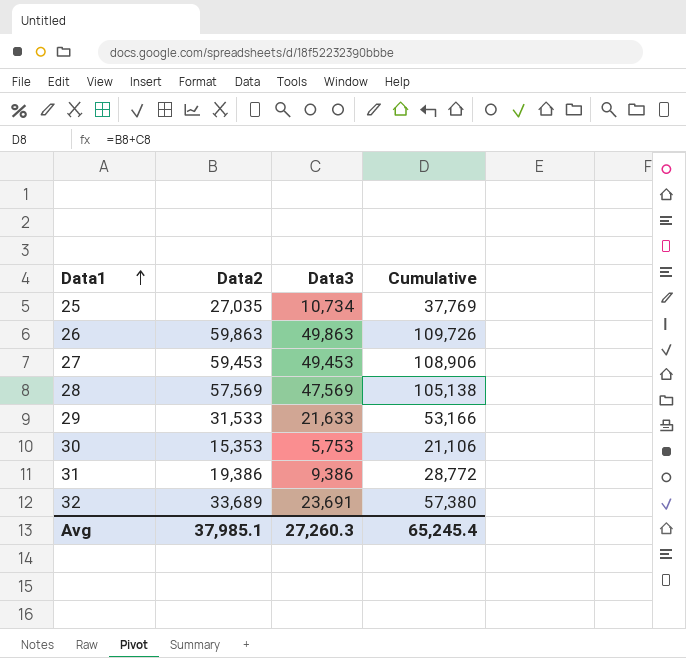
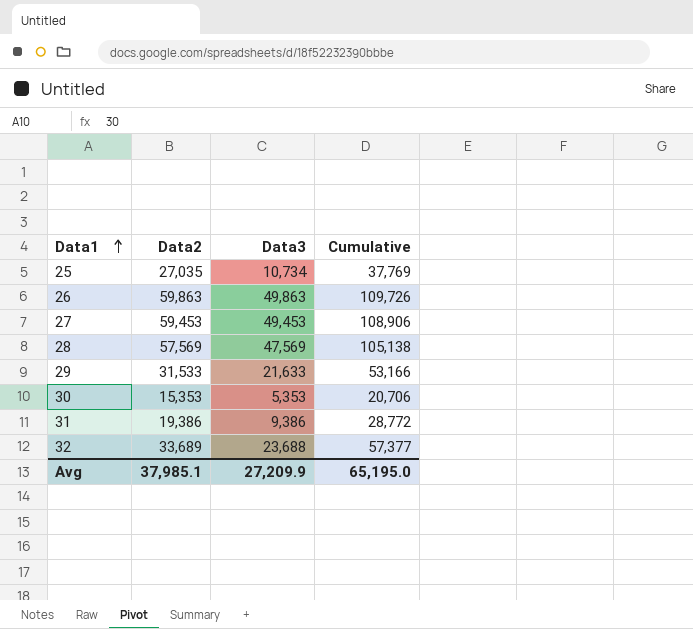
30 | Data3: 5,753 -> 5,353
30 | Cumulative: 21,106 -> 20,706
32 | Data3: 23,691 -> 23,688
32 | Cumulative: 57,380 -> 57,377
Avg | Data3: 27,260.3 -> 27,209.9
Avg | Cumulative: 65,245.4 -> 65,195.0

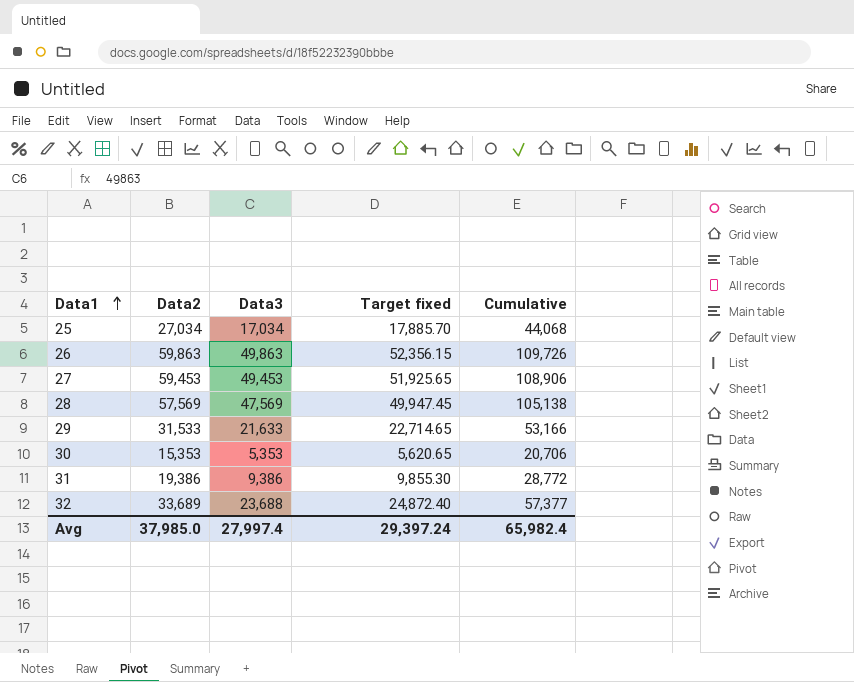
column Target fixed | formula: none -> [Data3] * 1.05
25 | Data2: 27,035 -> 27,034
25 | Data3: 10,734 -> 17,034
25 | Cumulative: 37,769 -> 44,068
Avg | Data2: 37,985.1 -> 37,985.0
Avg | Data3: 27,209.9 -> 27,997.4
Avg | Cumulative: 65,195.0 -> 65,982.4

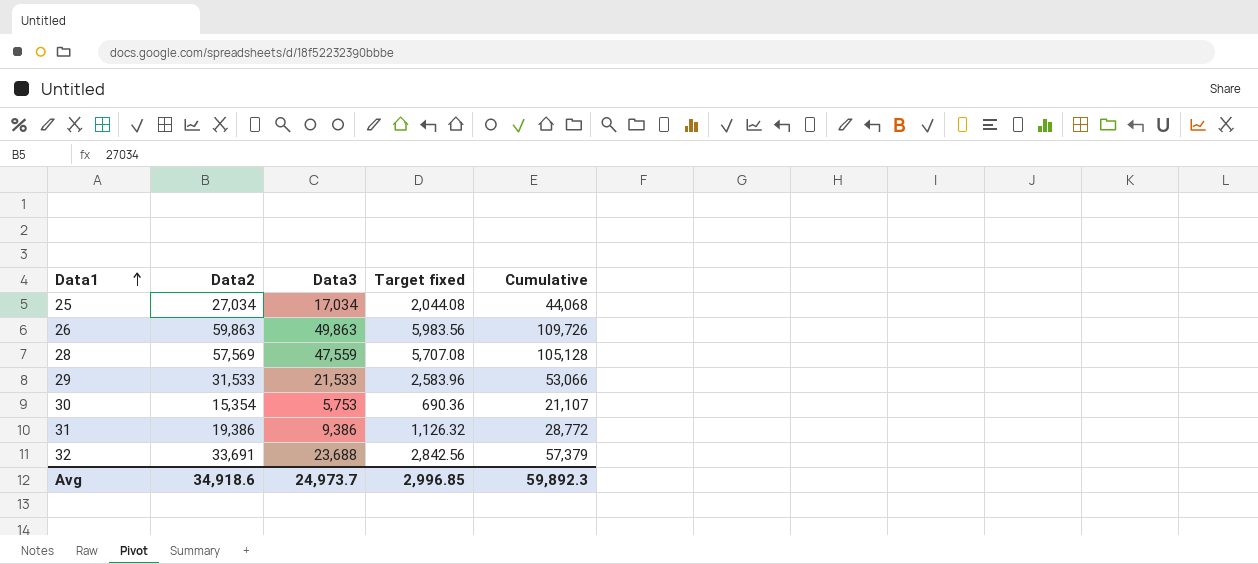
column Target fixed | formula: [Data3] * 1.05 -> [Data3] * 0.12
row 27: 59,453 | 49,453 | 51,925.65 | 108,906 -> none
28 | Data3: 47,569 -> 47,559
28 | Cumulative: 105,138 -> 105,128
29 | Data3: 21,633 -> 21,533
29 | Cumulative: 53,166 -> 53,066
30 | Data2: 15,353 -> 15,354
30 | Data3: 5,353 -> 5,753
30 | Cumulative: 20,706 -> 21,107
32 | Data2: 33,689 -> 33,691
32 | Cumulative: 57,377 -> 57,379
Avg | Data2: 37,985.0 -> 34,918.6
Avg | Data3: 27,997.4 -> 24,973.7
Avg | Target fixed: 29,397.24 -> 2,996.85
Avg | Cumulative: 65,982.4 -> 59,892.3

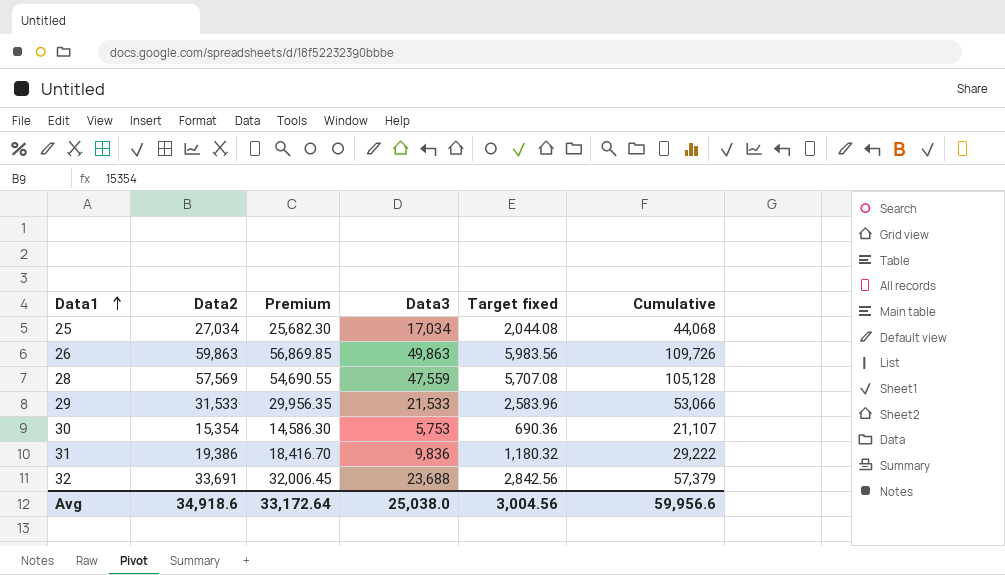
column Premium | formula: none -> [Data2] * 0.95
31 | Data3: 9,386 -> 9,836
31 | Target fixed: 1,126.32 -> 1,180.32
31 | Cumulative: 28,772 -> 29,222
Avg | Data3: 24,973.7 -> 25,038.0
Avg | Target fixed: 2,996.85 -> 3,004.56
Avg | Cumulative: 59,892.3 -> 59,956.6

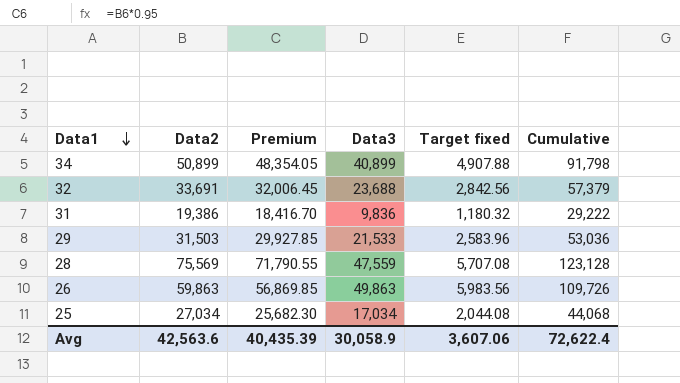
row order: Data1 ascending -> Data1 descending
row 30: 15,354 | 14,586.30 | 5,753 | 690.36 | 21,107 -> none
row 34: none -> 50,899 | 48,354.05 | 40,899 | 4,907.88 | 91,798
29 | Data2: 31,533 -> 31,503
29 | Premium: 29,956.35 -> 29,927.85
29 | Cumulative: 53,066 -> 53,036
28 | Data2: 57,569 -> 75,569
28 | Premium: 54,690.55 -> 71,790.55
28 | Cumulative: 105,128 -> 123,128
Avg | Data2: 34,918.6 -> 42,563.6
Avg | Premium: 33,172.64 -> 40,435.39
Avg | Data3: 25,038.0 -> 30,058.9
Avg | Target fixed: 3,004.56 -> 3,607.06
Avg | Cumulative: 59,956.6 -> 72,622.4

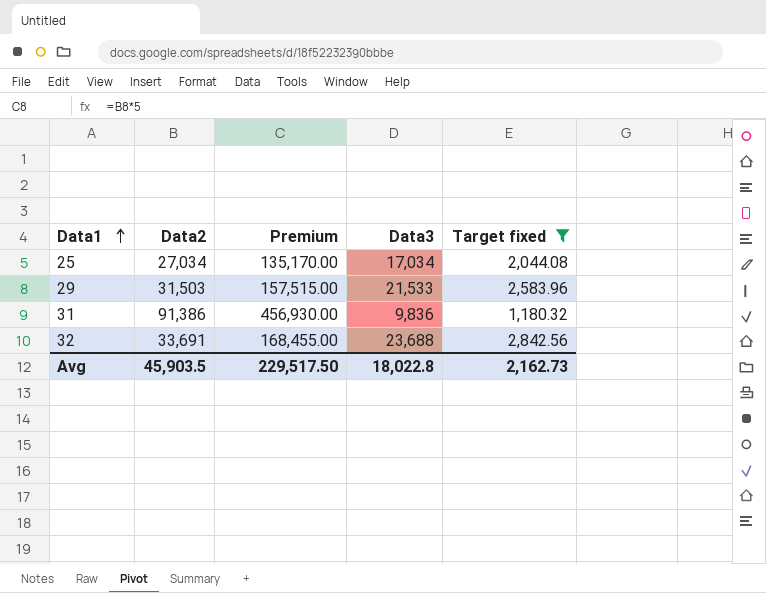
filter: none -> Target fixed <= 2,842.56
row order: Data1 descending -> Data1 ascending
column Cumulative | formula: [Data2] + [Data3] -> none
column Premium | formula: [Data2] * 0.95 -> [Data2] * 5
31 | Data2: 19,386 -> 91,386
Avg | Data2: 42,563.6 -> 45,903.5
Avg | Premium: 40,435.39 -> 229,517.50
Avg | Data3: 30,058.9 -> 18,022.8
Avg | Target fixed: 3,607.06 -> 2,162.73

